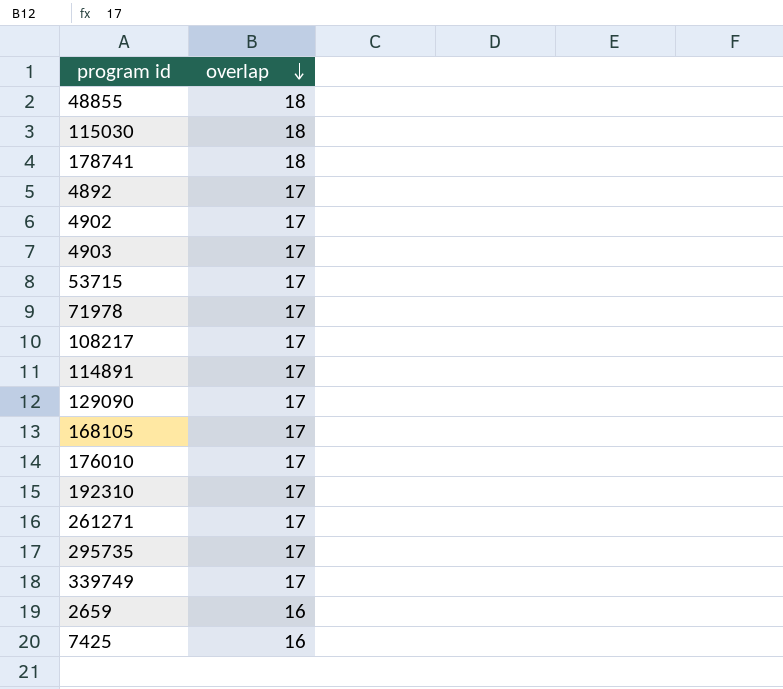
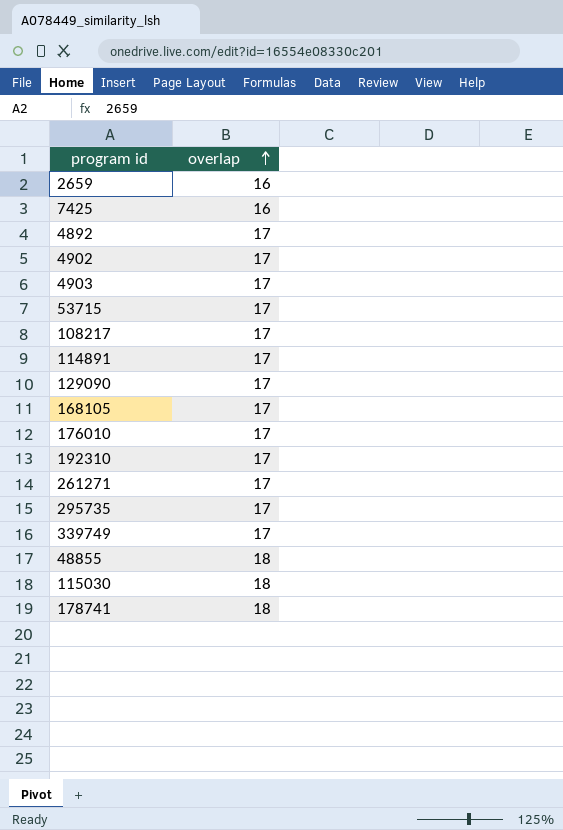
row order: overlap descending -> overlap ascending
row 71978: 17 -> none

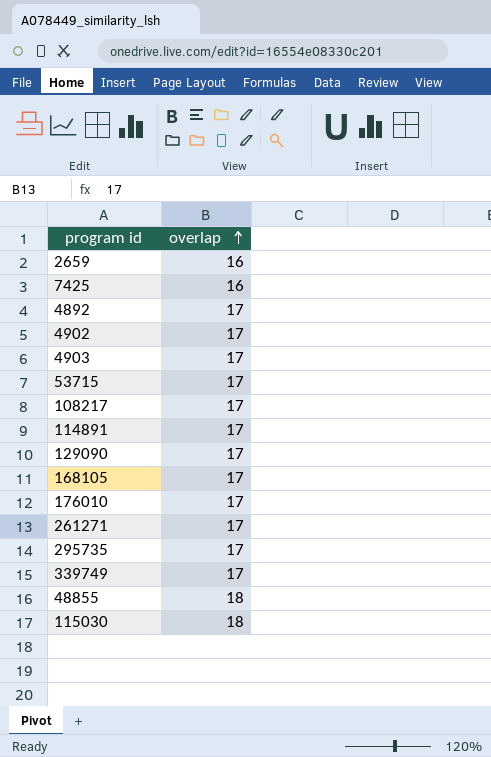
row 192310: 17 -> none
row 178741: 18 -> none

